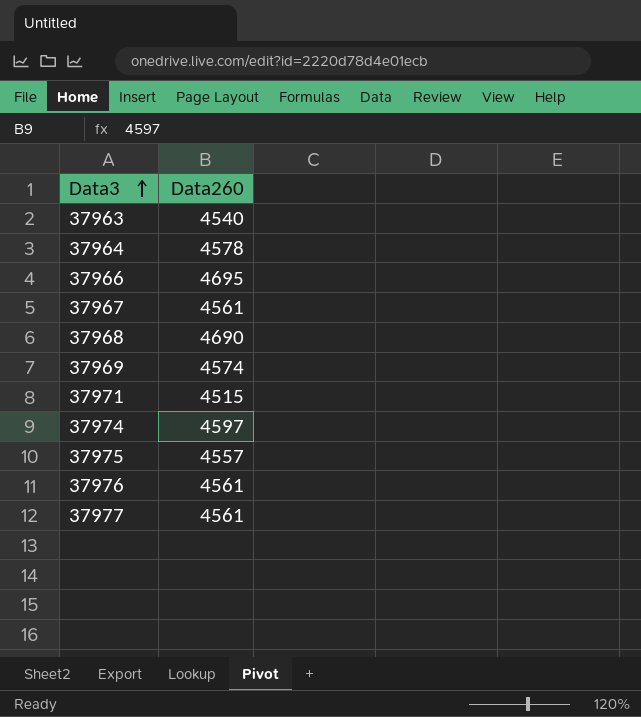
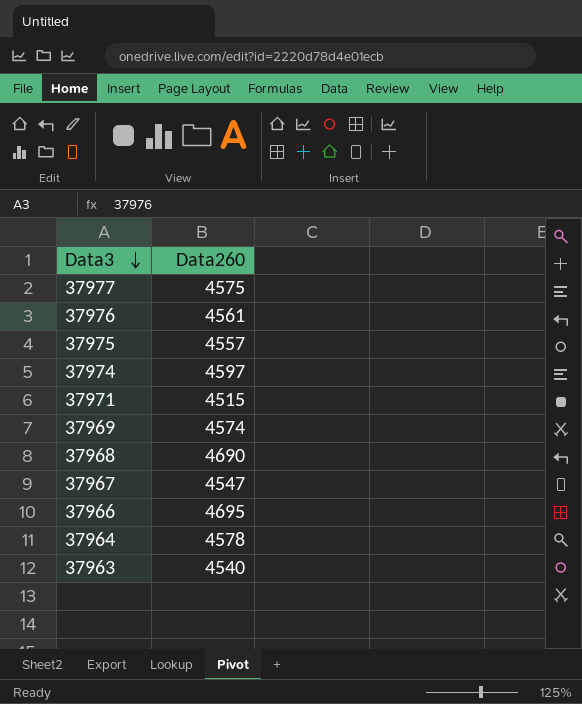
row order: Data3 ascending -> Data3 descending
37977 | Data260: 4561 -> 4575
37967 | Data260: 4561 -> 4547

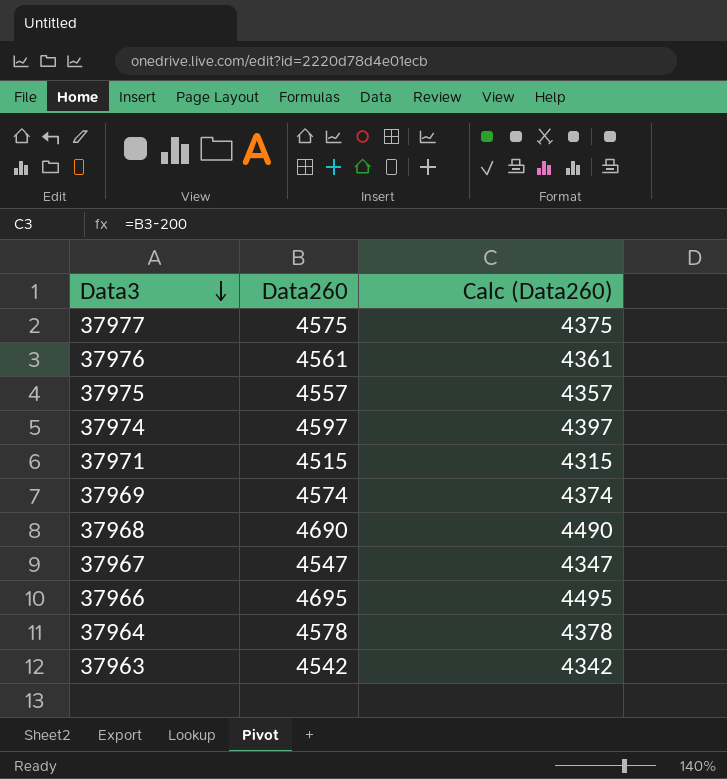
column Calc (Data260) | formula: none -> [Data260] - 200
37963 | Data260: 4540 -> 4542

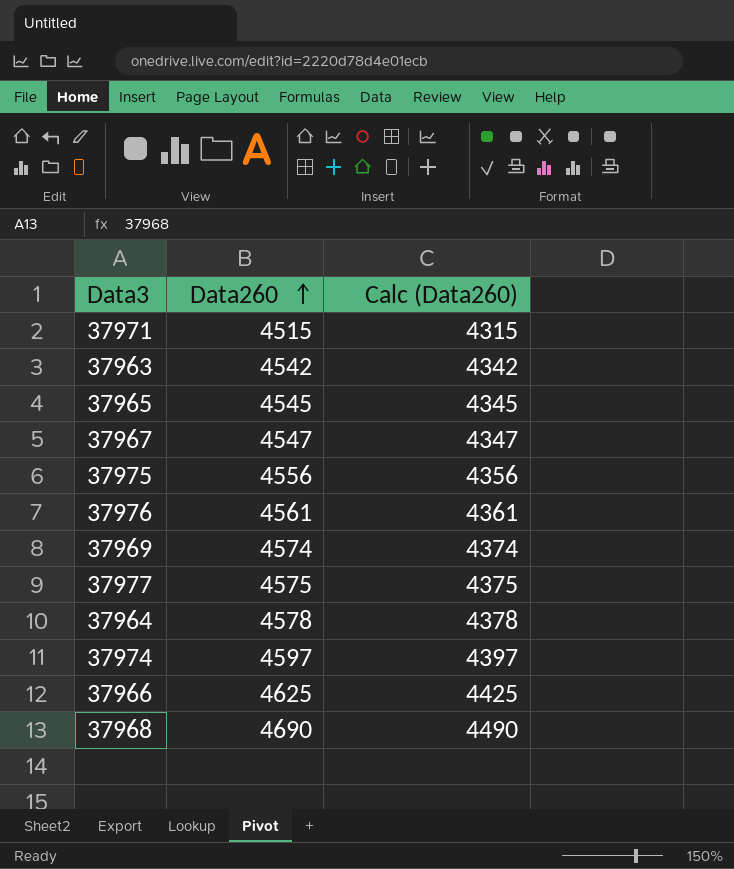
row order: Data3 descending -> Data260 ascending
row 37965: none -> 4545 | 4345
37975 | Data260: 4557 -> 4556
37975 | Calc (Data260): 4357 -> 4356
37966 | Data260: 4695 -> 4625
37966 | Calc (Data260): 4495 -> 4425

